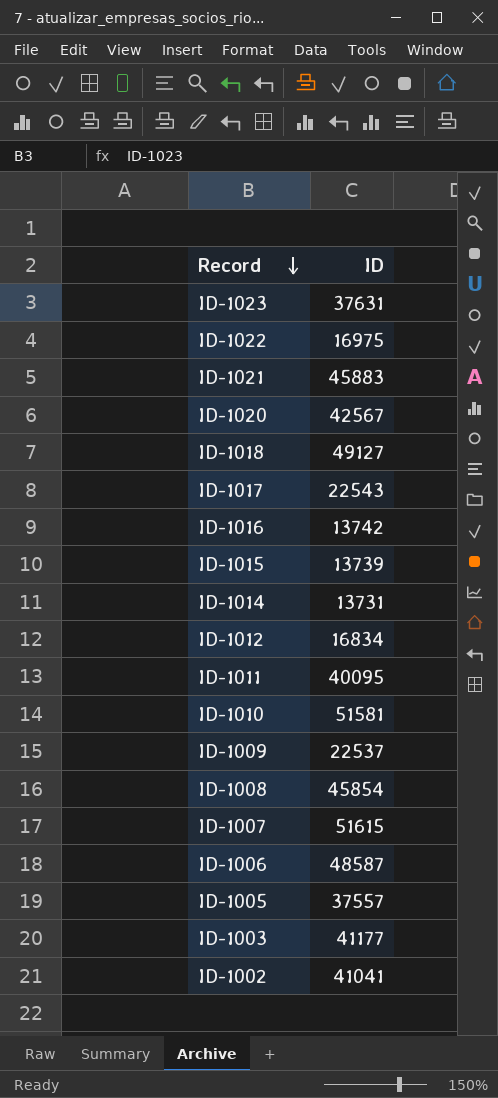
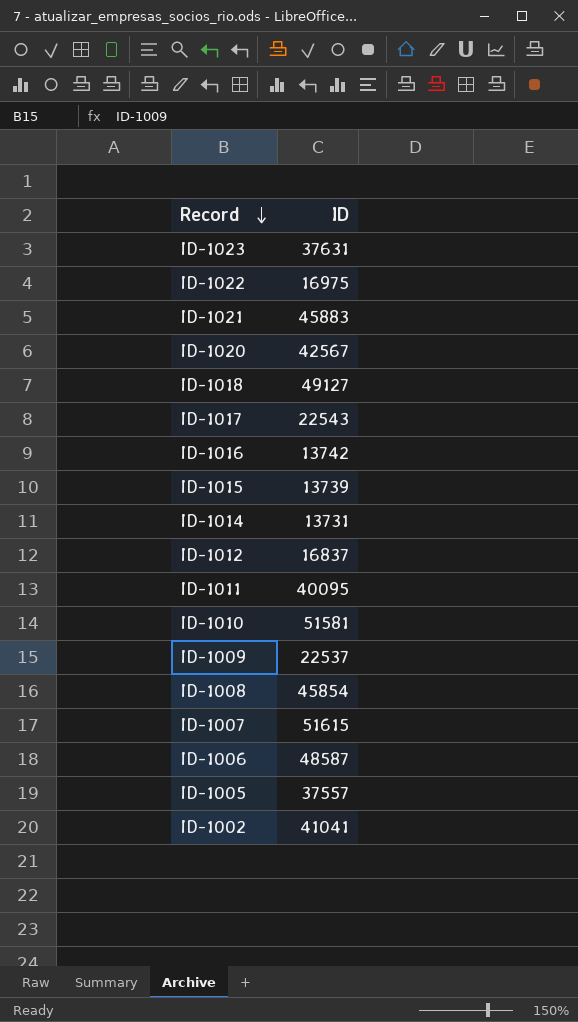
row ID-1003: 41177 -> none
ID-1012 | ID: 16834 -> 16837

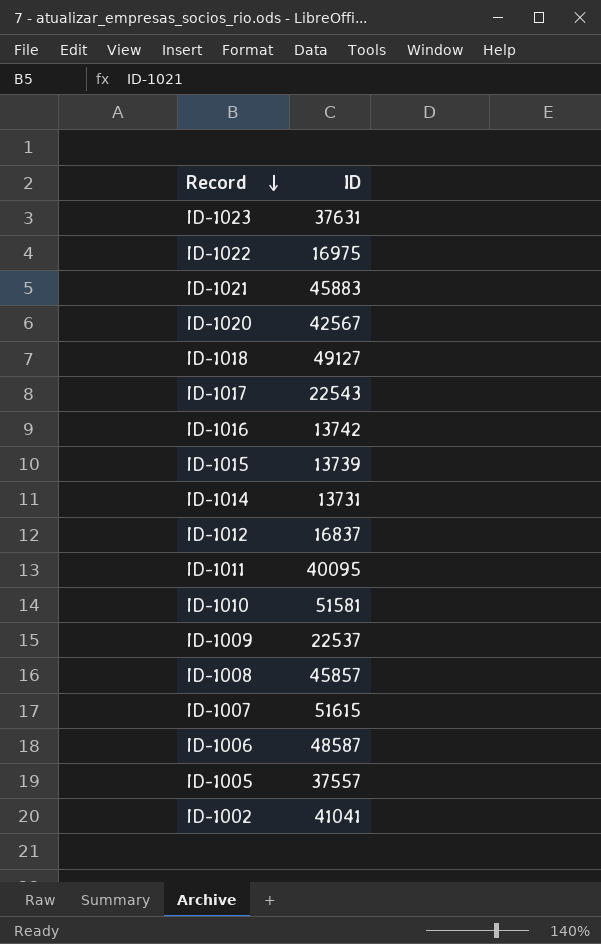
ID-1008 | ID: 45854 -> 45857

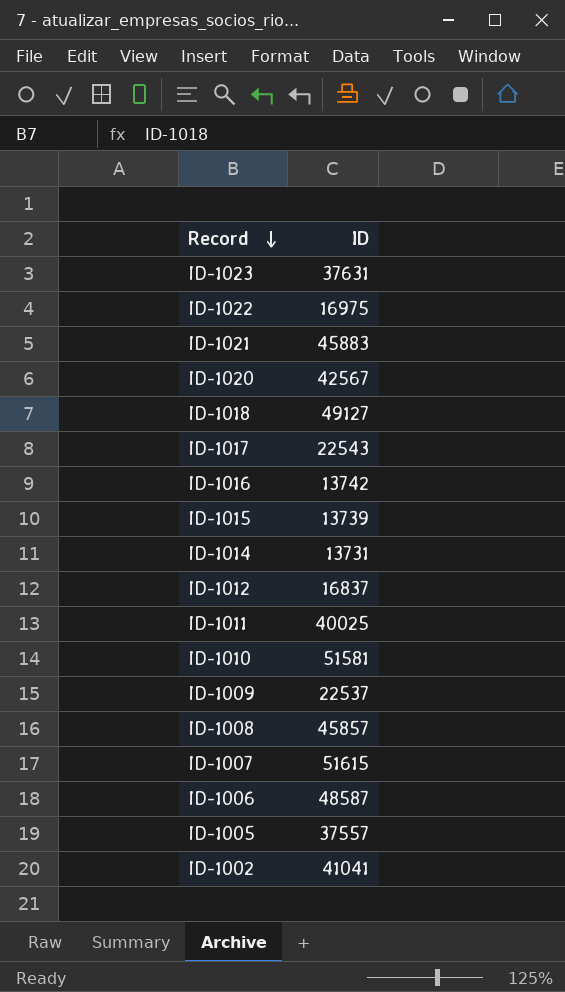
ID-1011 | ID: 40095 -> 40025

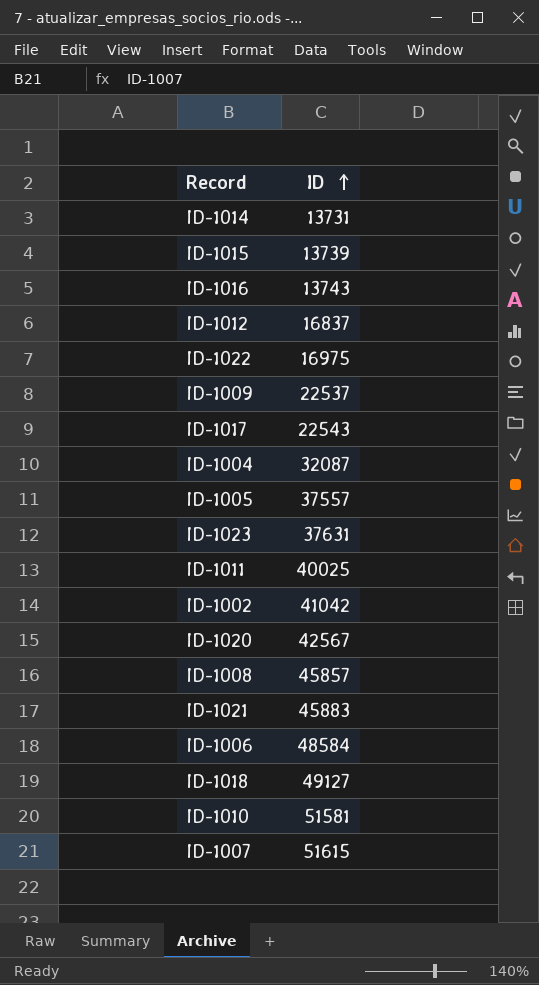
row order: Record descending -> ID ascending
ID-1016 | ID: 13742 -> 13743
row ID-1004: none -> 32087
ID-1002 | ID: 41041 -> 41042
ID-1006 | ID: 48587 -> 48584

